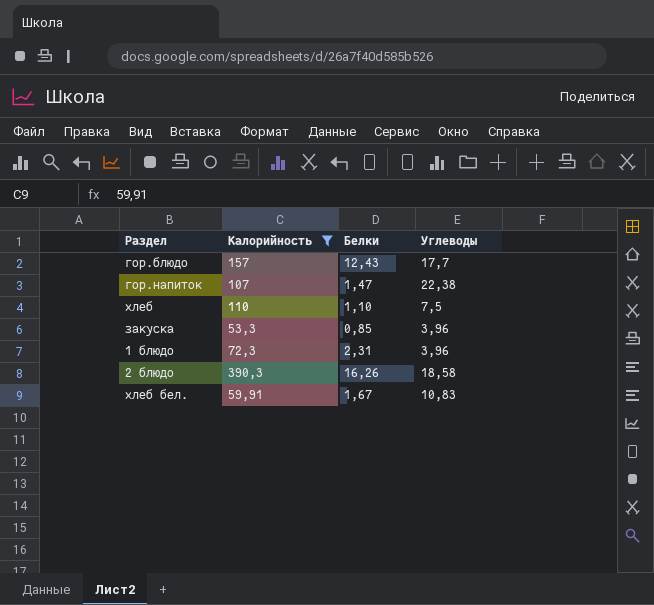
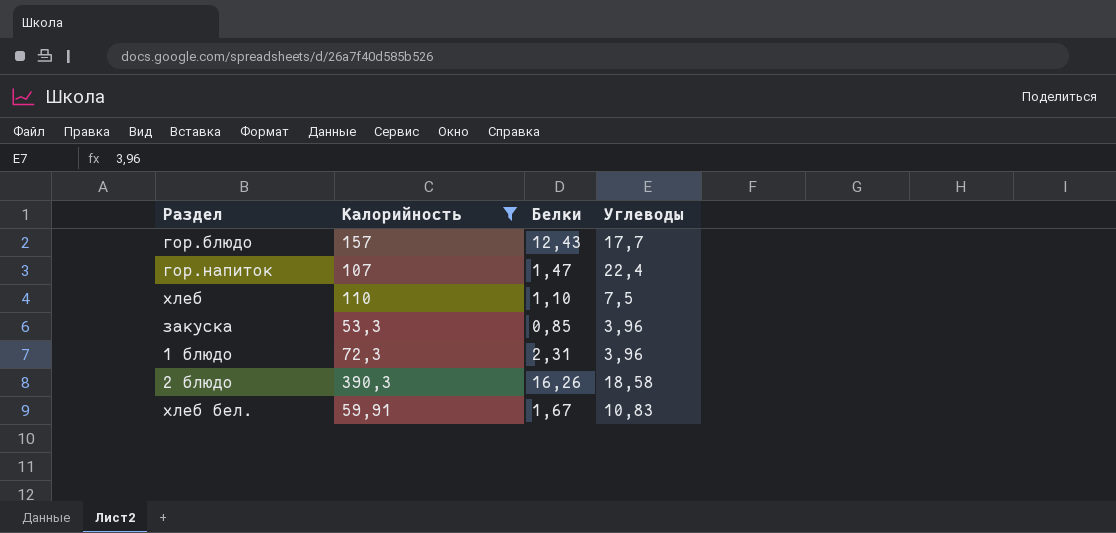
гор.напиток | Углеводы: 22,38 -> 22,4

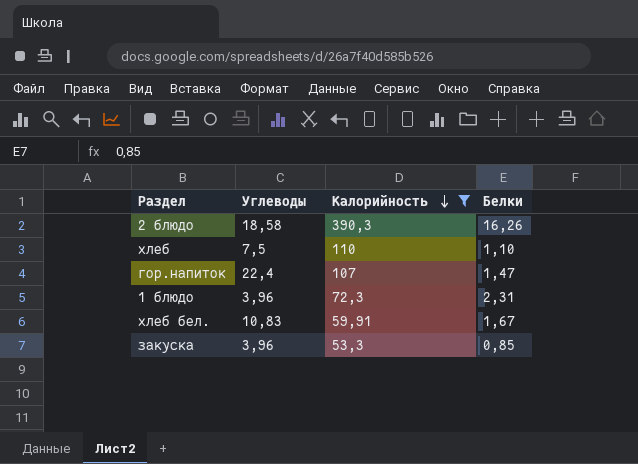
row order: none -> Калорийность descending
column Углеводы | position: 4 -> 2
row гор.блюдо: 157 | 12,43 | 17,7 -> none

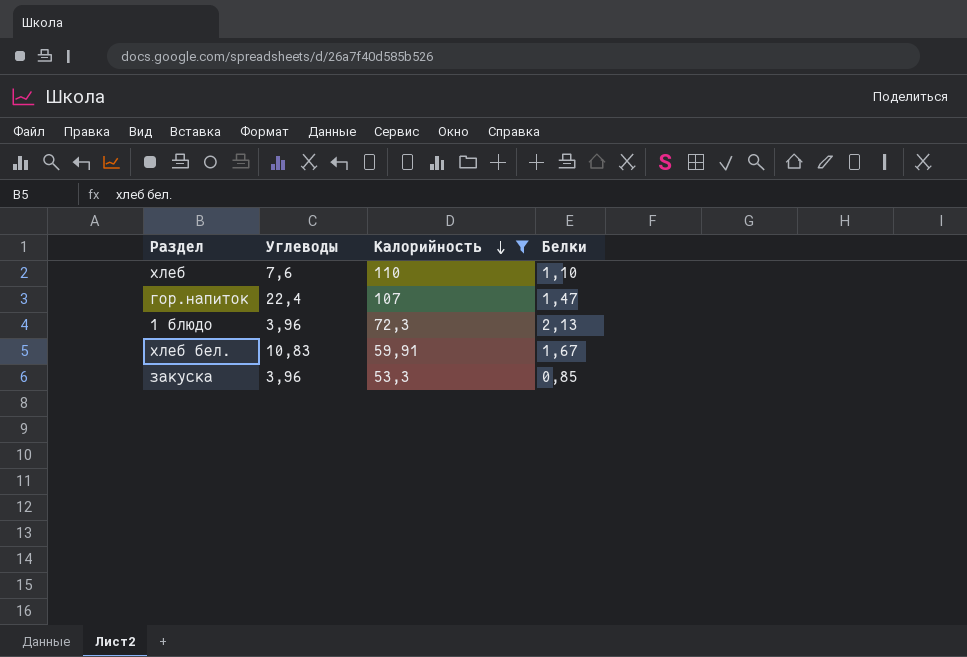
row 2 блюдо: 18,58 | 390,3 | 16,26 -> none
хлеб | Углеводы: 7,5 -> 7,6
1 блюдо | Белки: 2,31 -> 2,13

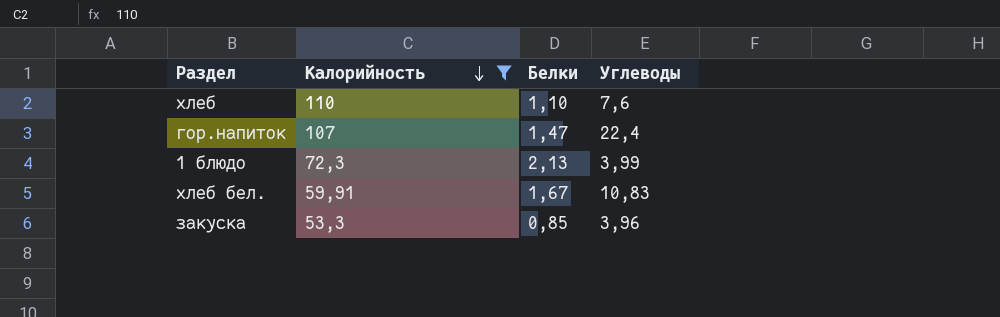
column Углеводы | position: 2 -> 4
1 блюдо | Углеводы: 3,96 -> 3,99

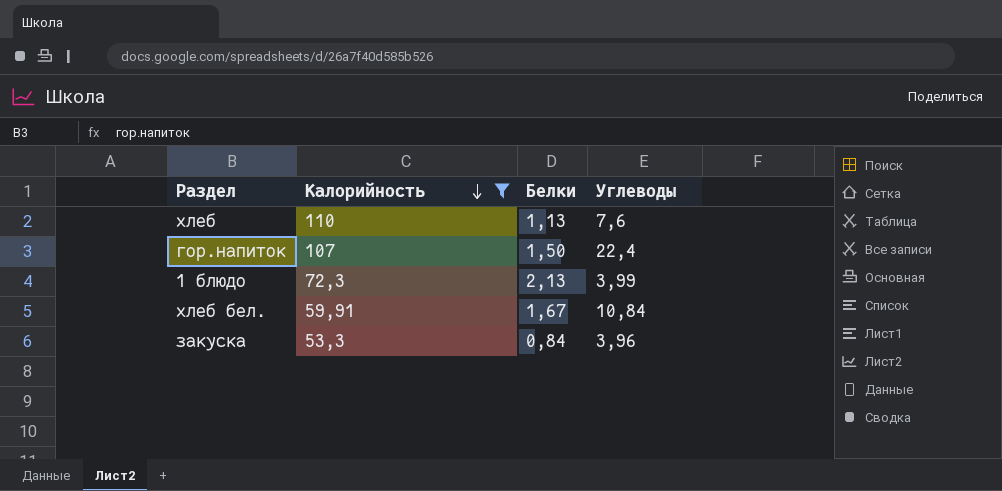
хлеб | Белки: 1,10 -> 1,13
гор.напиток | Белки: 1,47 -> 1,50
хлеб бел. | Углеводы: 10,83 -> 10,84
закуска | Белки: 0,85 -> 0,84

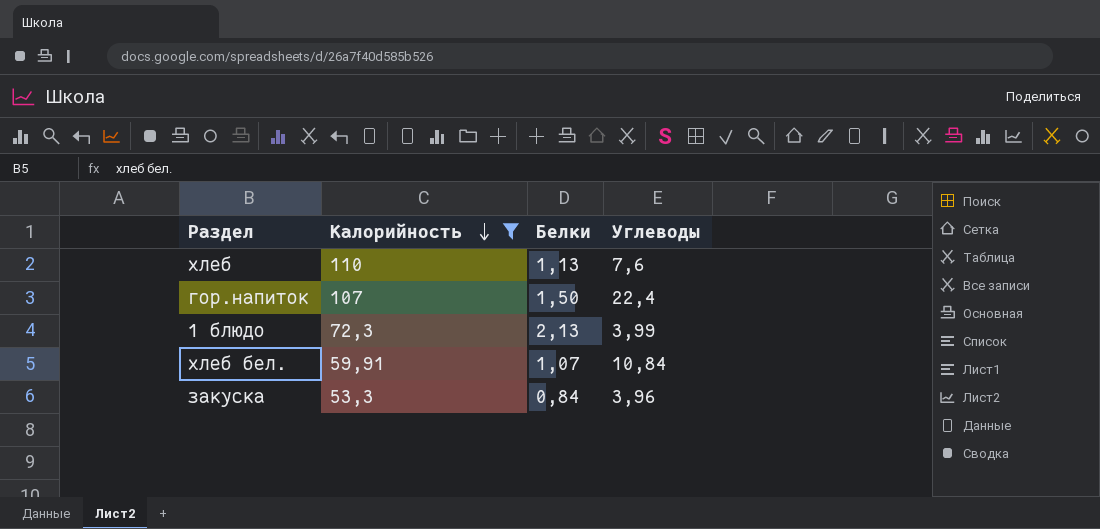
хлеб бел. | Белки: 1,67 -> 1,07

